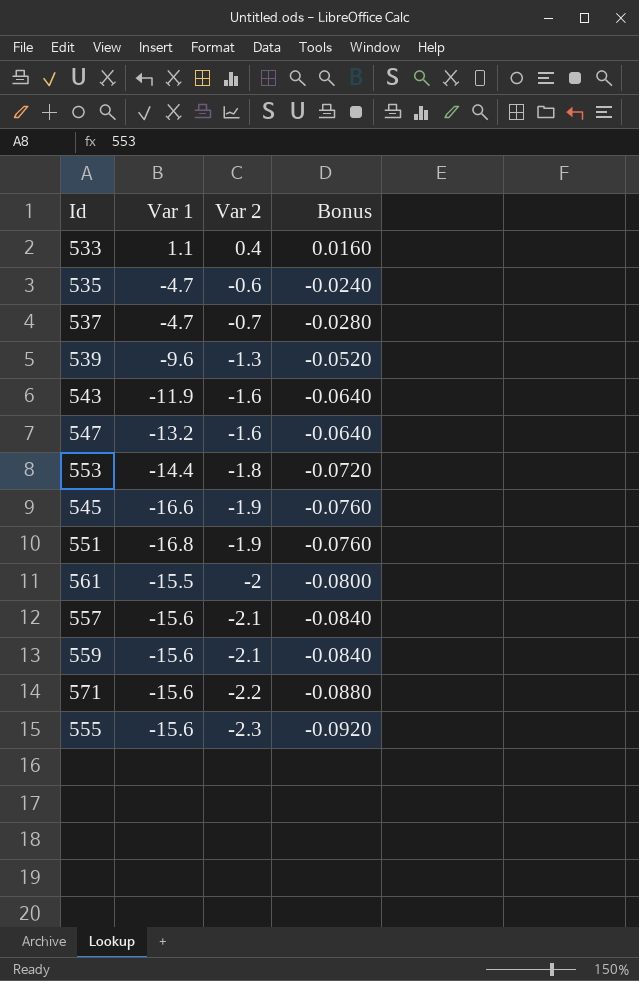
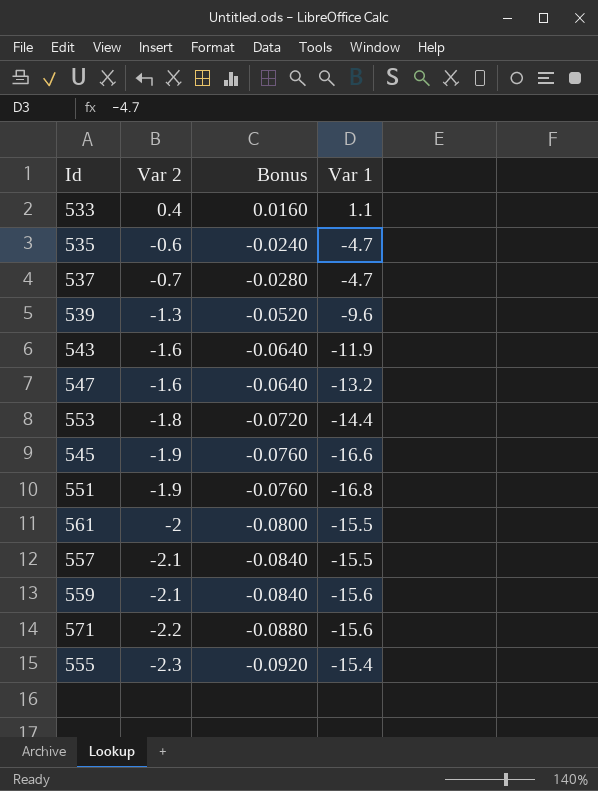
column Var 1 | position: 2 -> 4
557 | Var 1: -15.6 -> -15.5
555 | Var 1: -15.6 -> -15.4

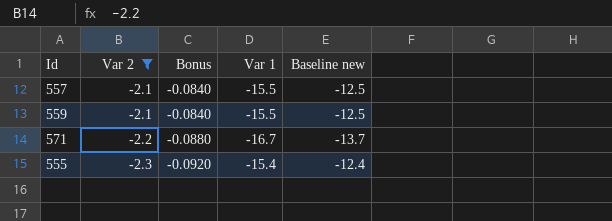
filter: none -> Var 2 <= -2.1
column Baseline new | formula: none -> [Var 1] + 3
559 | Var 1: -15.6 -> -15.5
571 | Var 1: -15.6 -> -16.7

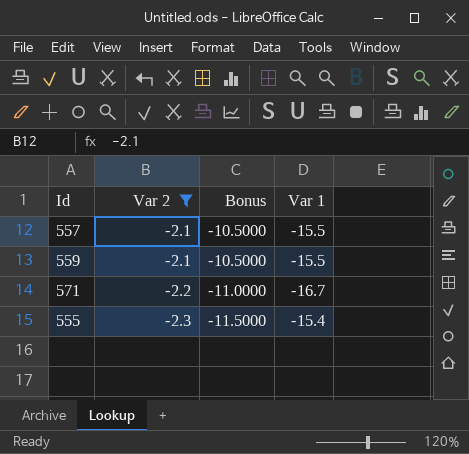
column Baseline new | formula: [Var 1] + 3 -> none
column Bonus | formula: [Var 2] * 0.04 -> [Var 2] * 5

